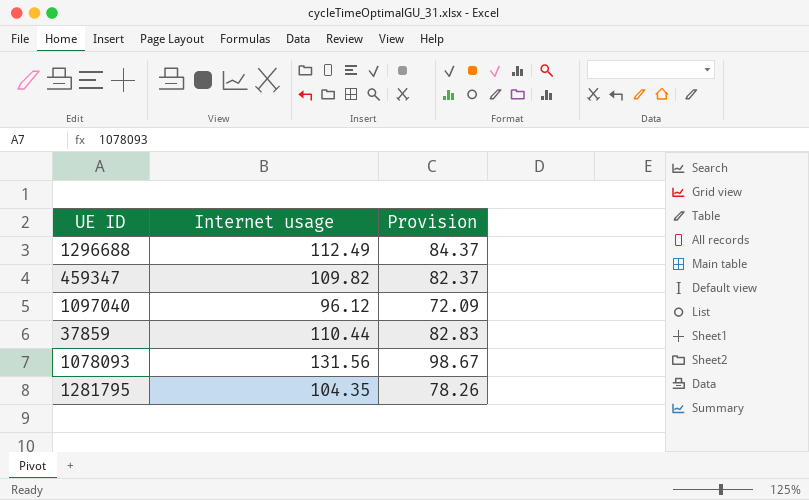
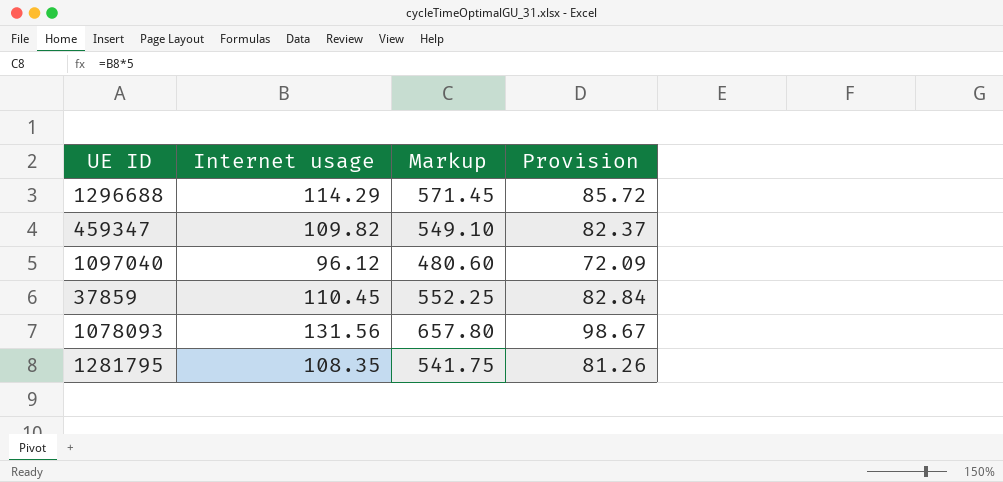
column Markup | formula: none -> [Internet usage] * 5
1296688 | Internet usage: 112.49 -> 114.29
1296688 | Provision: 84.37 -> 85.72
37859 | Internet usage: 110.44 -> 110.45
37859 | Provision: 82.83 -> 82.84
1281795 | Internet usage: 104.35 -> 108.35
1281795 | Provision: 78.26 -> 81.26

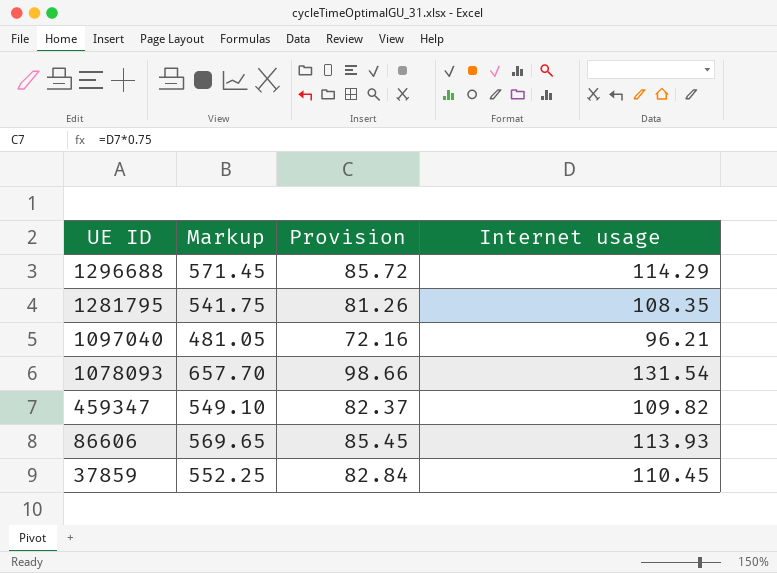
row order: none -> UE ID descending
column Internet usage | position: 2 -> 4
1097040 | Markup: 480.60 -> 481.05
1097040 | Provision: 72.09 -> 72.16
1097040 | Internet usage: 96.12 -> 96.21
1078093 | Markup: 657.80 -> 657.70
1078093 | Provision: 98.67 -> 98.66
1078093 | Internet usage: 131.56 -> 131.54
row 86606: none -> 569.65 | 85.45 | 113.93

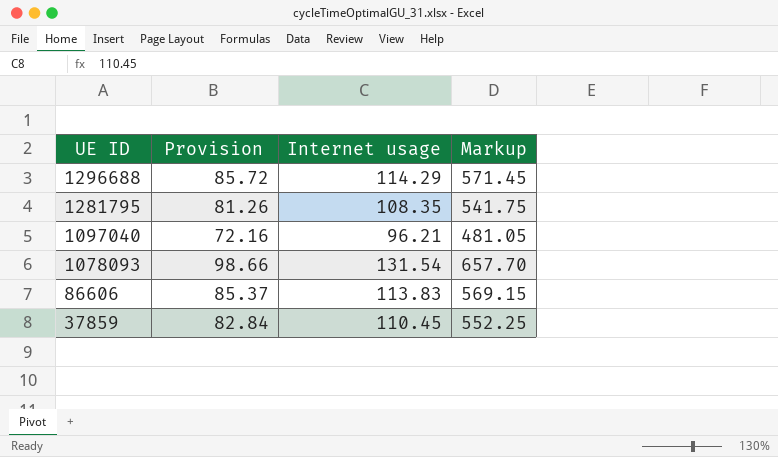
column Markup | position: 2 -> 4
row 459347: 549.10 | 82.37 | 109.82 -> none
86606 | Provision: 85.45 -> 85.37
86606 | Internet usage: 113.93 -> 113.83
86606 | Markup: 569.65 -> 569.15

